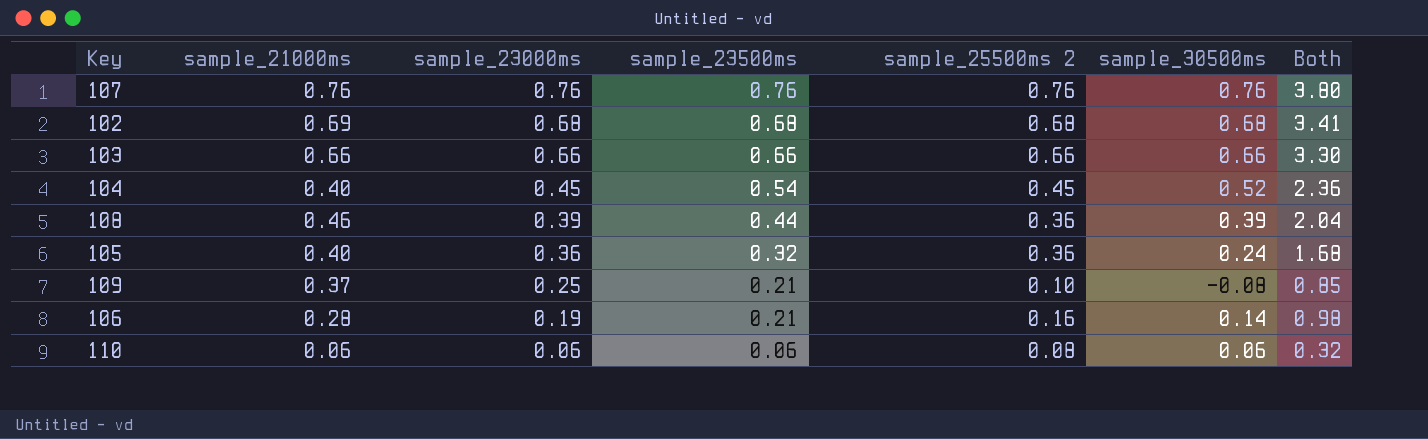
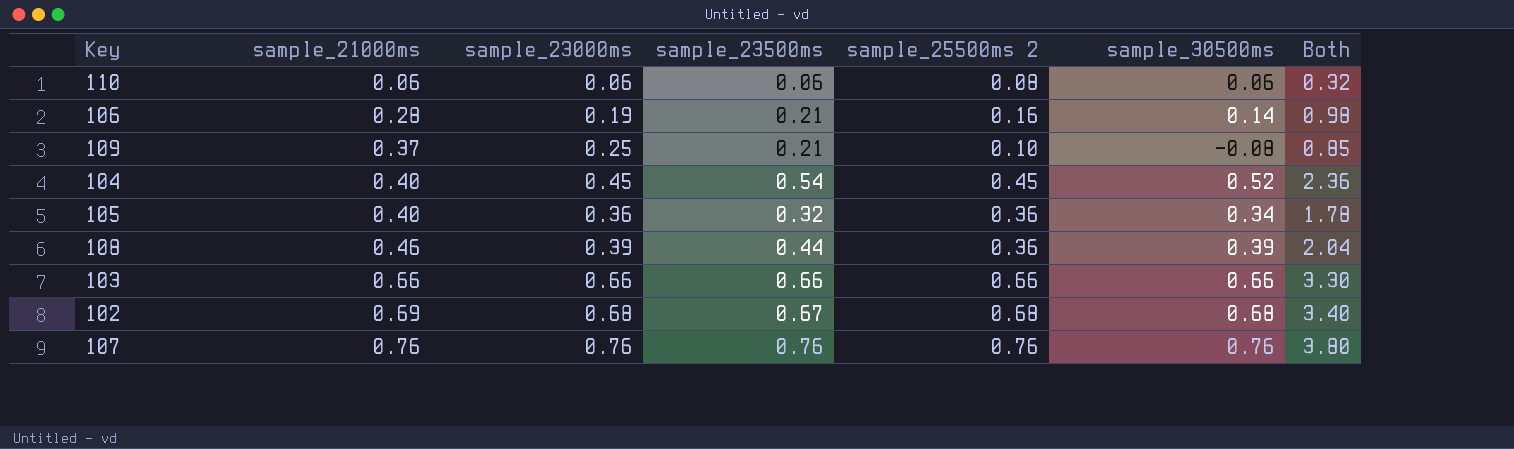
row order: sample_23000ms descending -> sample_21000ms ascending
105 | sample_30500ms: 0.24 -> 0.34
105 | Both: 1.68 -> 1.78
102 | sample_23500ms: 0.68 -> 0.67
102 | Both: 3.41 -> 3.40

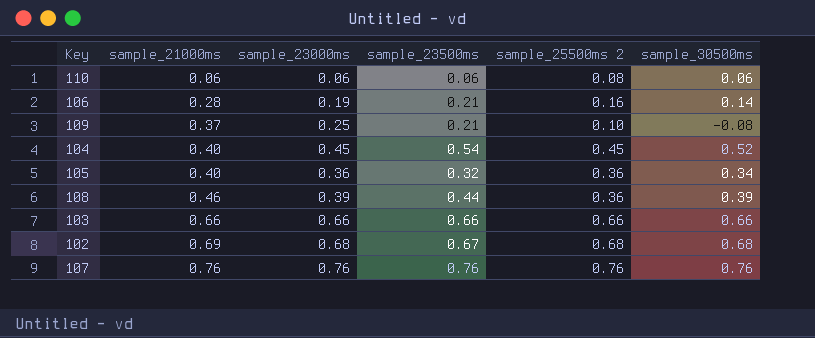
column Both | formula: [sample_21000ms] + [sample_23000ms] + [sample_23500ms] + [sample_25500ms 2] + [sample_30500ms] -> none

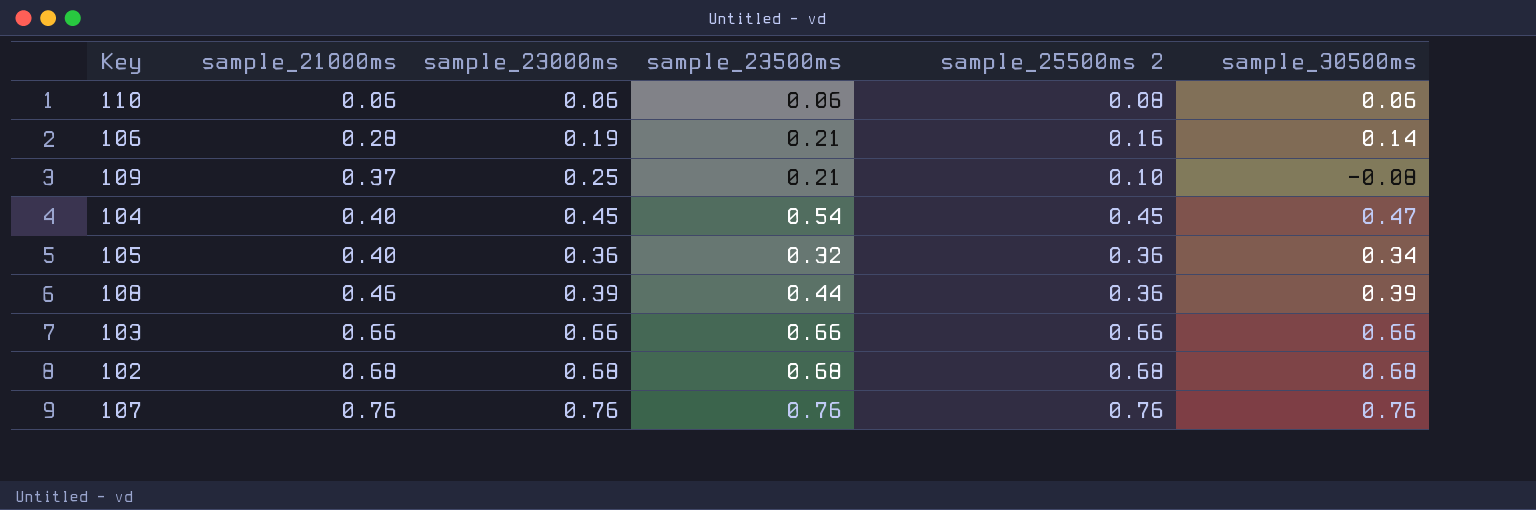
104 | sample_30500ms: 0.52 -> 0.47
102 | sample_21000ms: 0.69 -> 0.68
102 | sample_23500ms: 0.67 -> 0.68

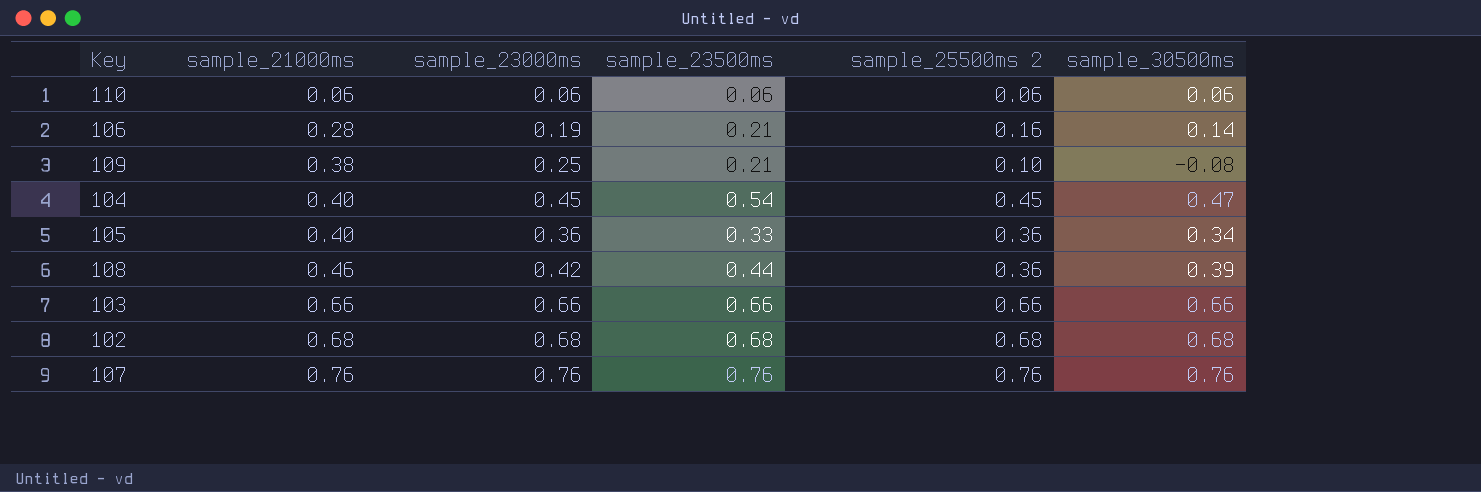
110 | sample_25500ms 2: 0.08 -> 0.06
109 | sample_21000ms: 0.37 -> 0.38
105 | sample_23500ms: 0.32 -> 0.33
108 | sample_23000ms: 0.39 -> 0.42

